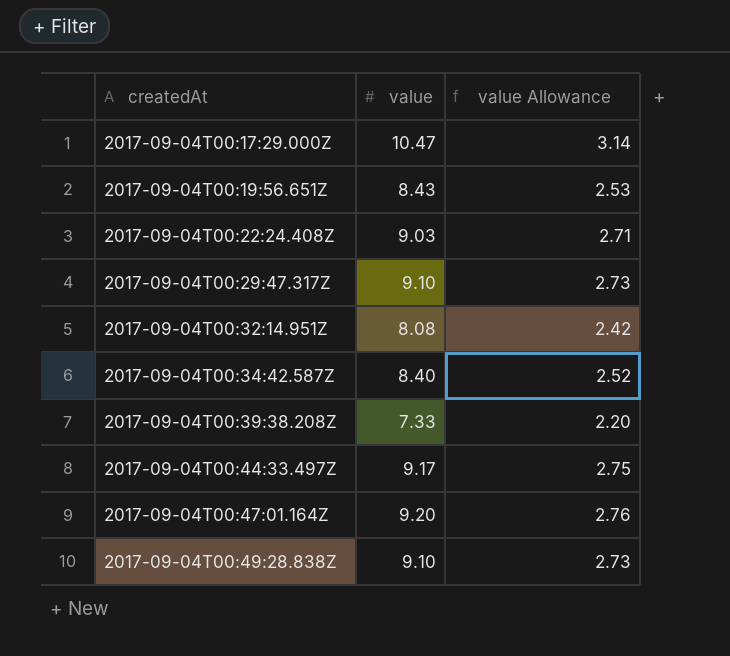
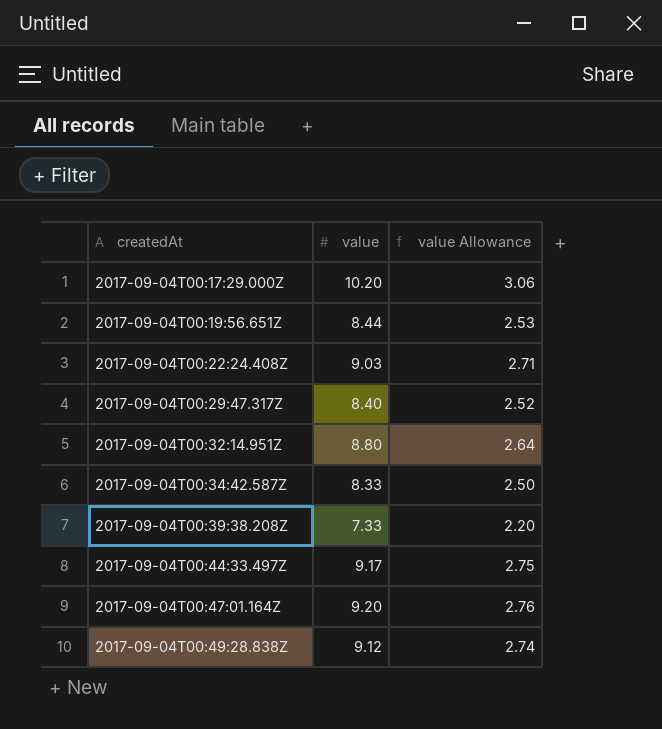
2017-09-04T00:17:29.000Z | value: 10.47 -> 10.20
2017-09-04T00:17:29.000Z | value Allowance: 3.14 -> 3.06
2017-09-04T00:19:56.651Z | value: 8.43 -> 8.44
2017-09-04T00:29:47.317Z | value: 9.10 -> 8.40
2017-09-04T00:29:47.317Z | value Allowance: 2.73 -> 2.52
2017-09-04T00:32:14.951Z | value: 8.08 -> 8.80
2017-09-04T00:32:14.951Z | value Allowance: 2.42 -> 2.64
2017-09-04T00:34:42.587Z | value: 8.40 -> 8.33
2017-09-04T00:34:42.587Z | value Allowance: 2.52 -> 2.50
2017-09-04T00:49:28.838Z | value: 9.10 -> 9.12
2017-09-04T00:49:28.838Z | value Allowance: 2.73 -> 2.74

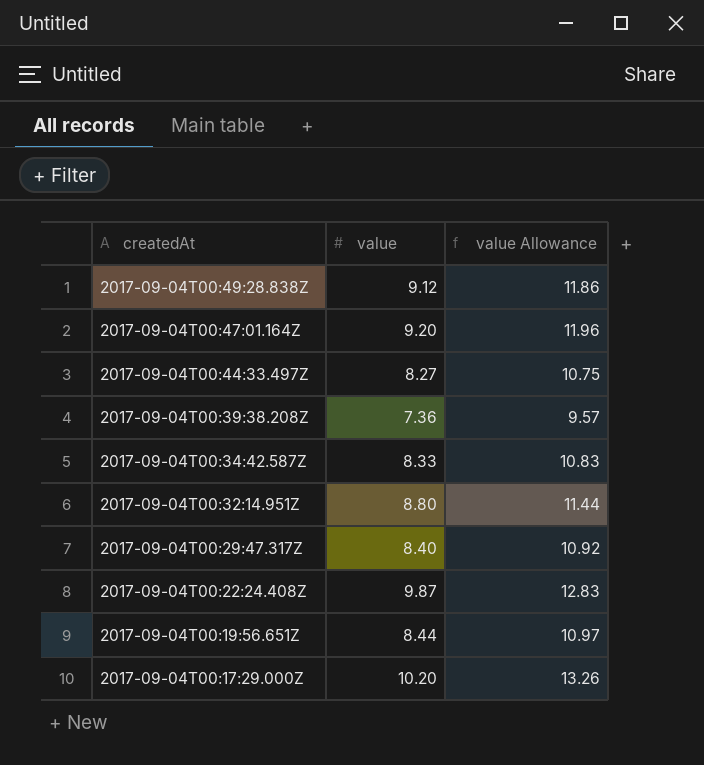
row order: createdAt ascending -> createdAt descending
column value Allowance | formula: [value] * 0.3 -> [value] * 1.3
2017-09-04T00:44:33.497Z | value: 9.17 -> 8.27
2017-09-04T00:39:38.208Z | value: 7.33 -> 7.36
2017-09-04T00:22:24.408Z | value: 9.03 -> 9.87

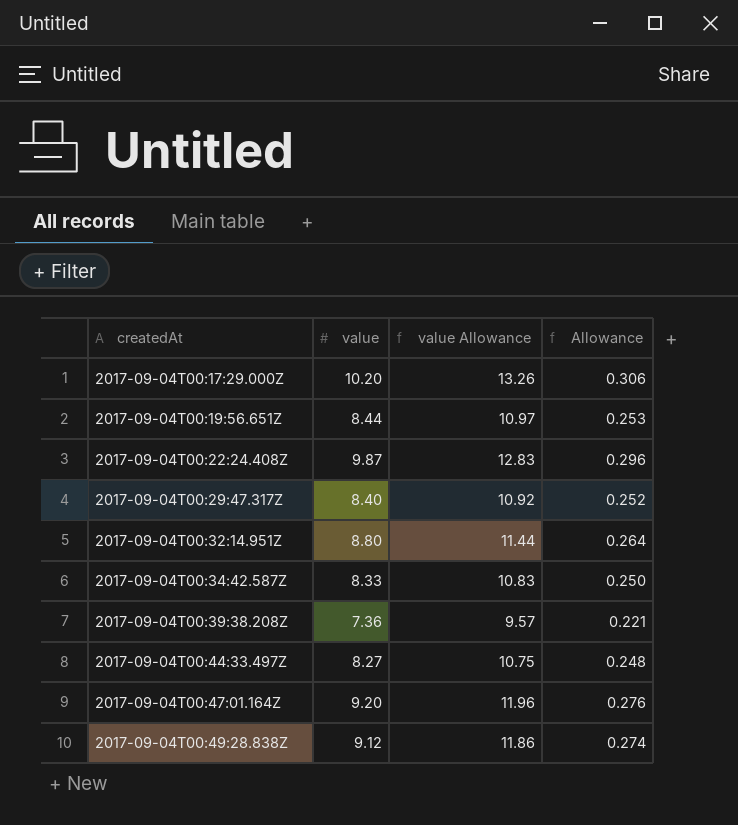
row order: createdAt descending -> createdAt ascending
column Allowance | formula: none -> [value] * 0.03

